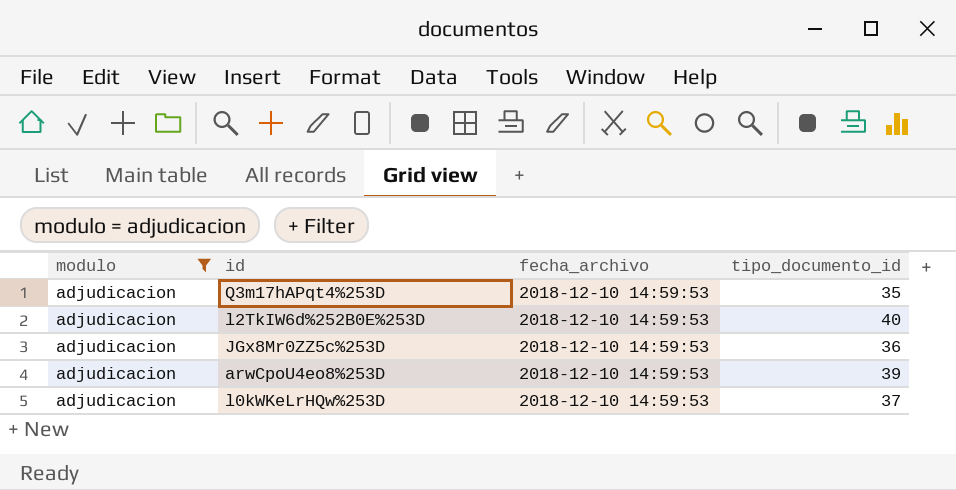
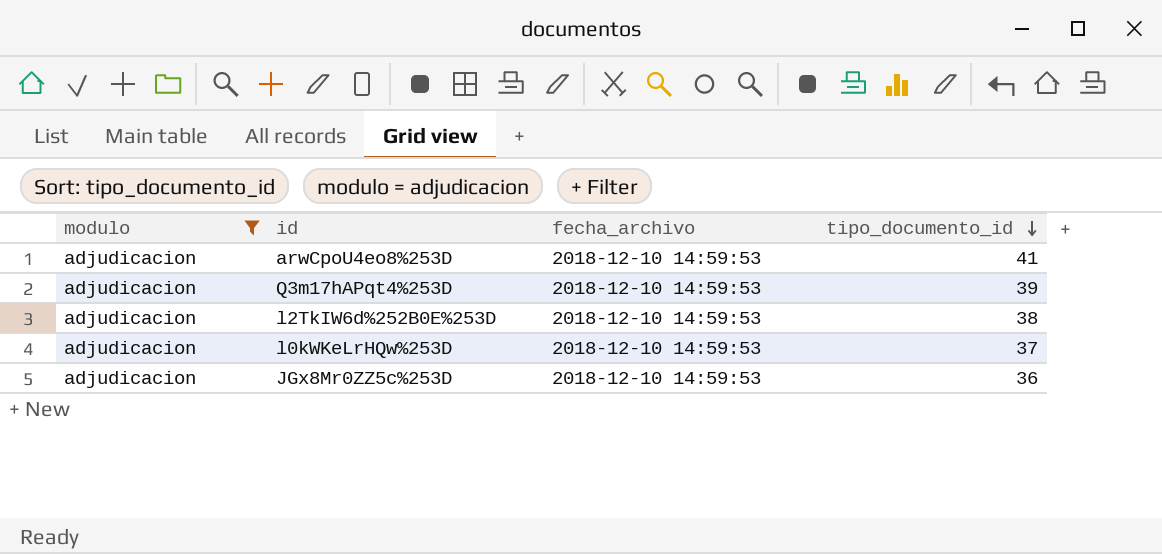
row order: none -> tipo_documento_id descending
arwCpoU4eo8%253D | tipo_documento_id: 39 -> 41
Q3m17hAPqt4%253D | tipo_documento_id: 35 -> 39
l2TkIW6d%252B0E%253D | tipo_documento_id: 40 -> 38

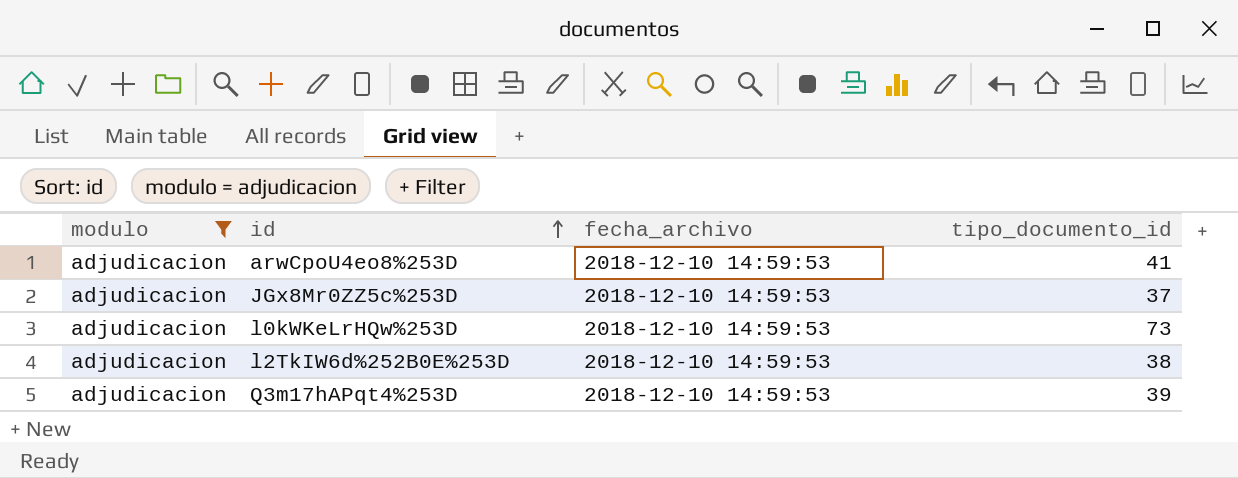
row order: tipo_documento_id descending -> id ascending
JGx8Mr0ZZ5c%253D | tipo_documento_id: 36 -> 37
l0kWKeLrHQw%253D | tipo_documento_id: 37 -> 73

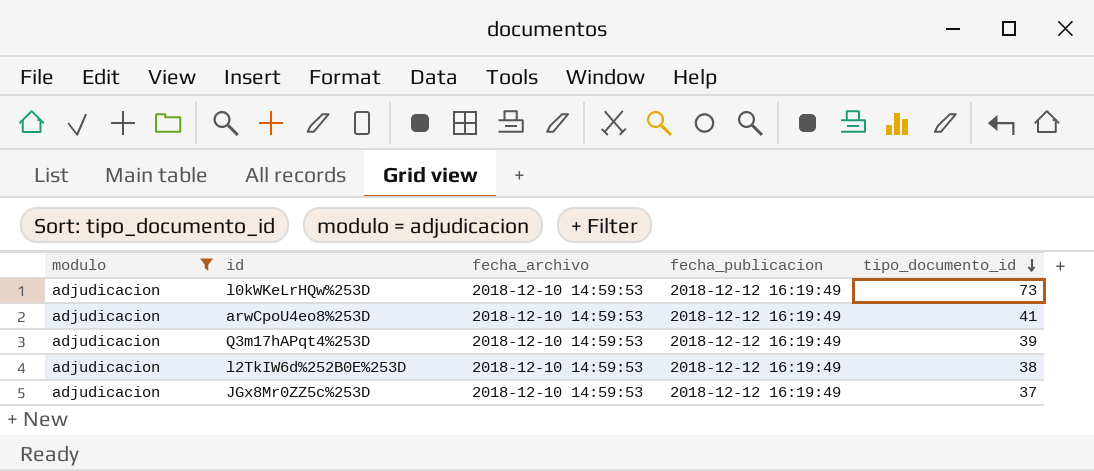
row order: id ascending -> tipo_documento_id descending
column fecha_publicacion | position: none -> 4

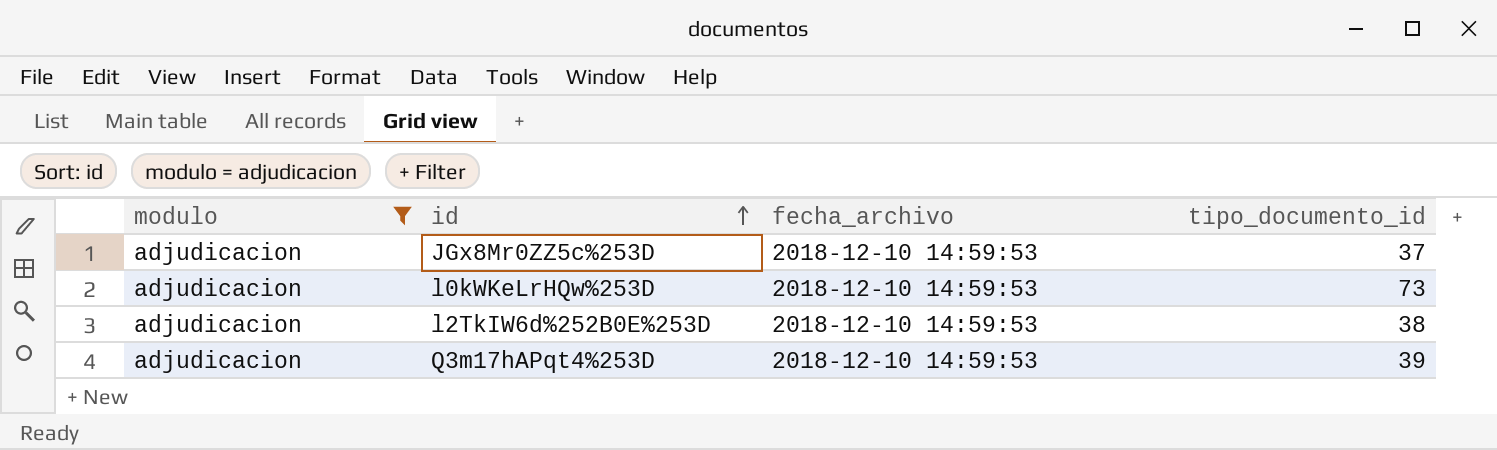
row order: tipo_documento_id descending -> id ascending
column fecha_publicacion | position: 4 -> none
row arwCpoU4eo8%253D: adjudicacion | 2018-12-10 14:59:53 | 2018-12-12 16:19:49 | 41 -> none

